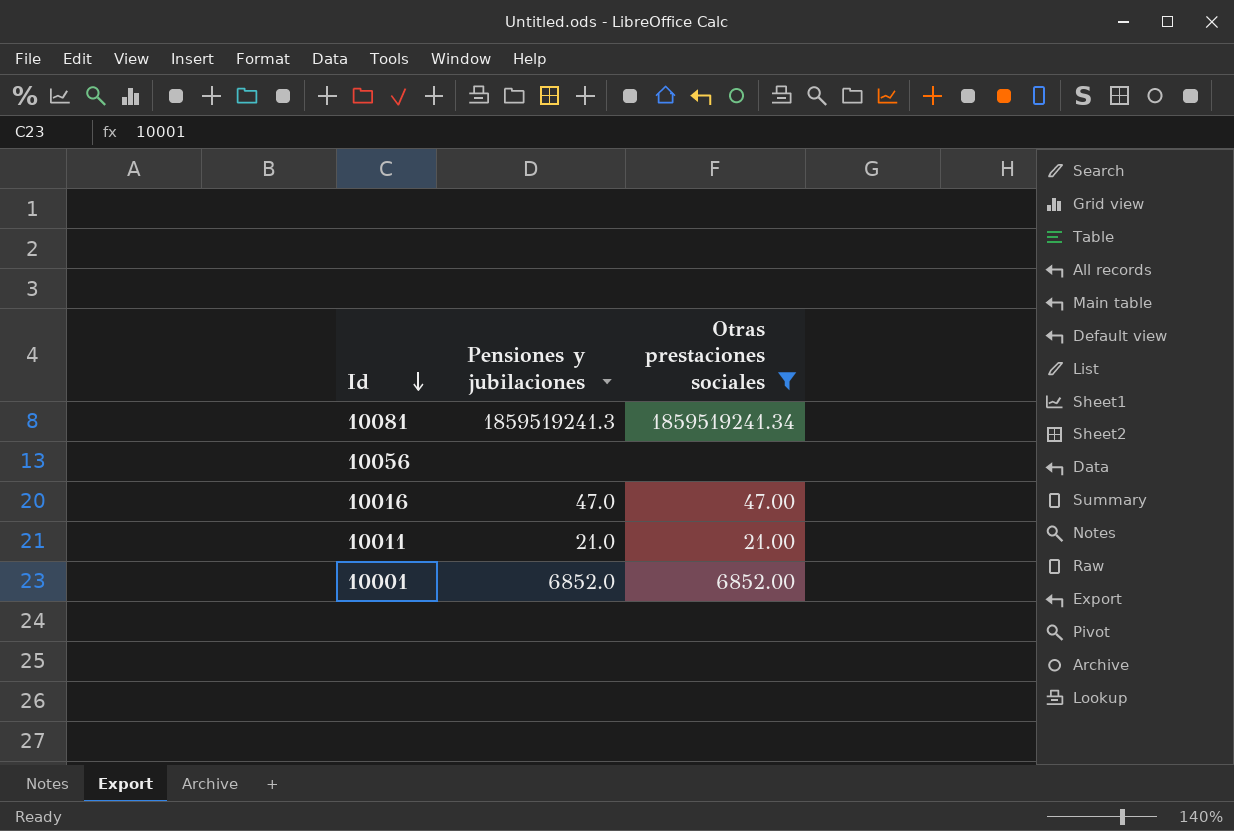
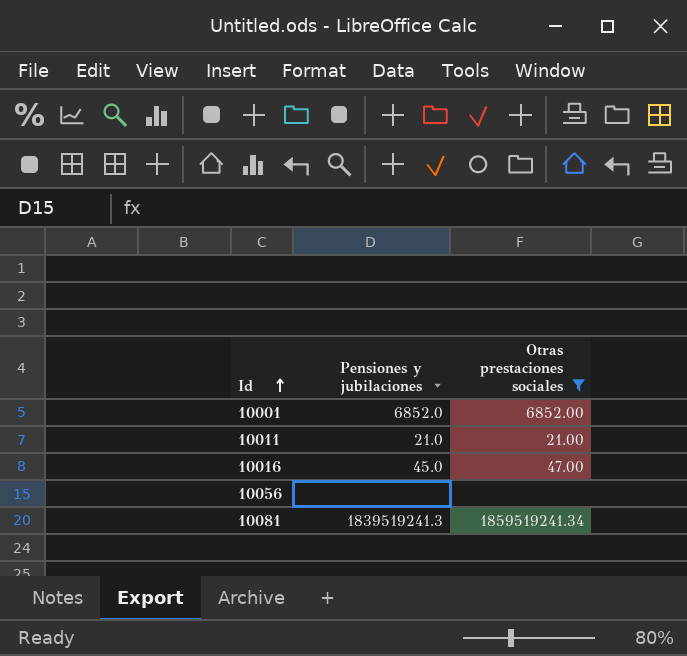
row order: Id descending -> Id ascending
10016 | Pensiones y jubilaciones: 47.0 -> 45.0
10081 | Pensiones y jubilaciones: 1859519241.3 -> 1839519241.3

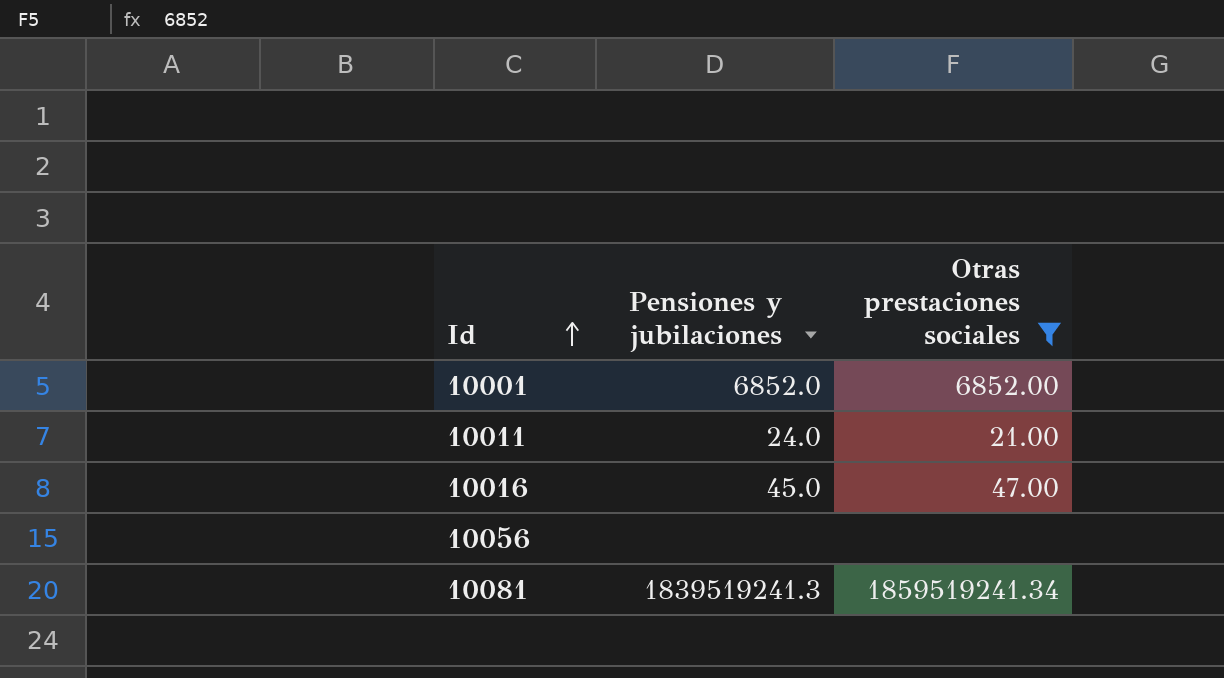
10011 | Pensiones y jubilaciones: 21.0 -> 24.0

